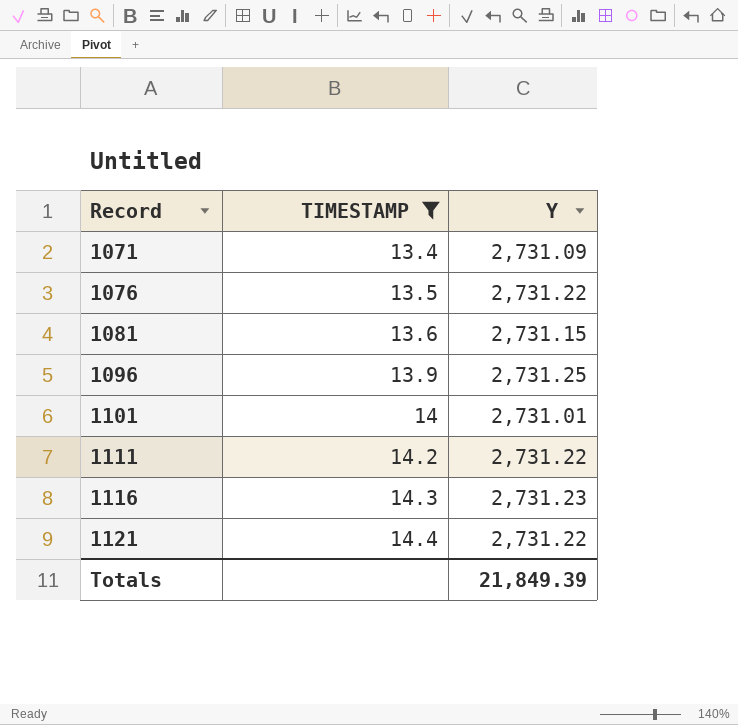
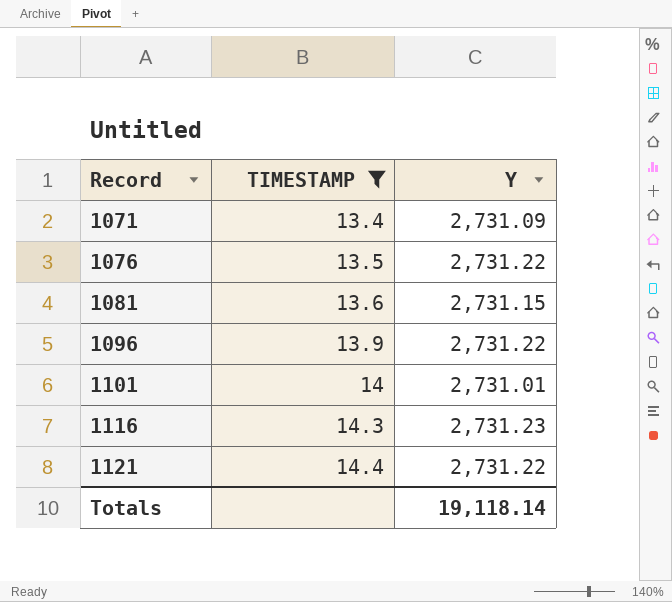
row 1111: 14.2 | 2,731.22 -> none
1096 | Y: 2,731.25 -> 2,731.22
Totals | Y: 21,849.39 -> 19,118.14

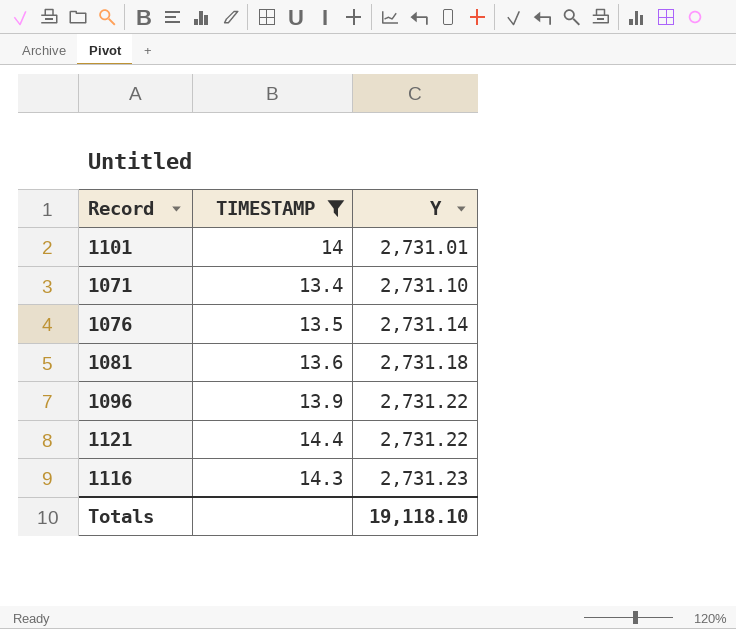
row order: Record ascending -> Y ascending
1071 | Y: 2,731.09 -> 2,731.10
1076 | Y: 2,731.22 -> 2,731.14
1081 | Y: 2,731.15 -> 2,731.18
Totals | Y: 19,118.14 -> 19,118.10

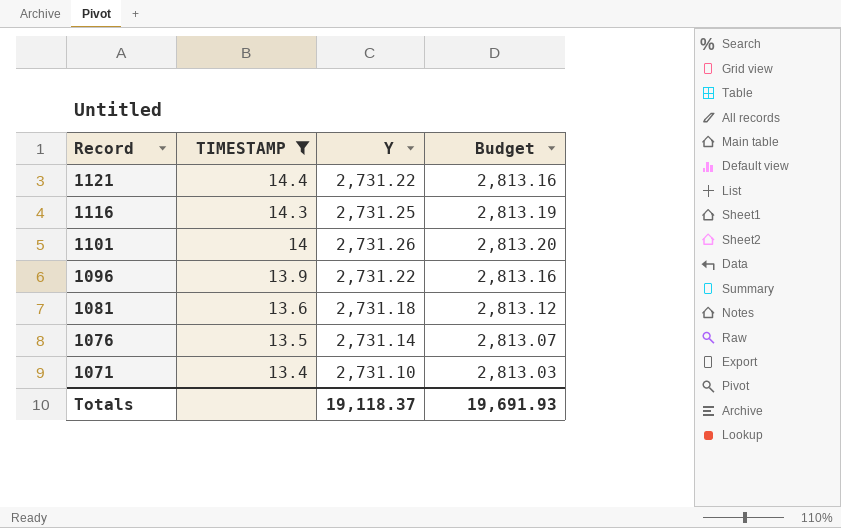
row order: Y ascending -> Record descending
column Budget | formula: none -> [Y] * 1.03
1116 | Y: 2,731.23 -> 2,731.25
1101 | Y: 2,731.01 -> 2,731.26
Totals | Y: 19,118.10 -> 19,118.37

